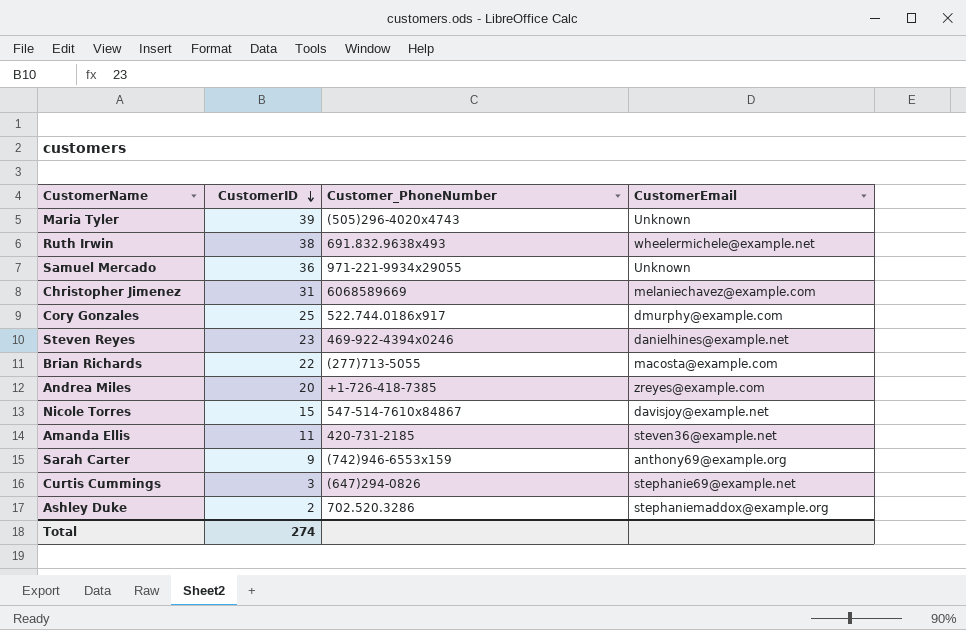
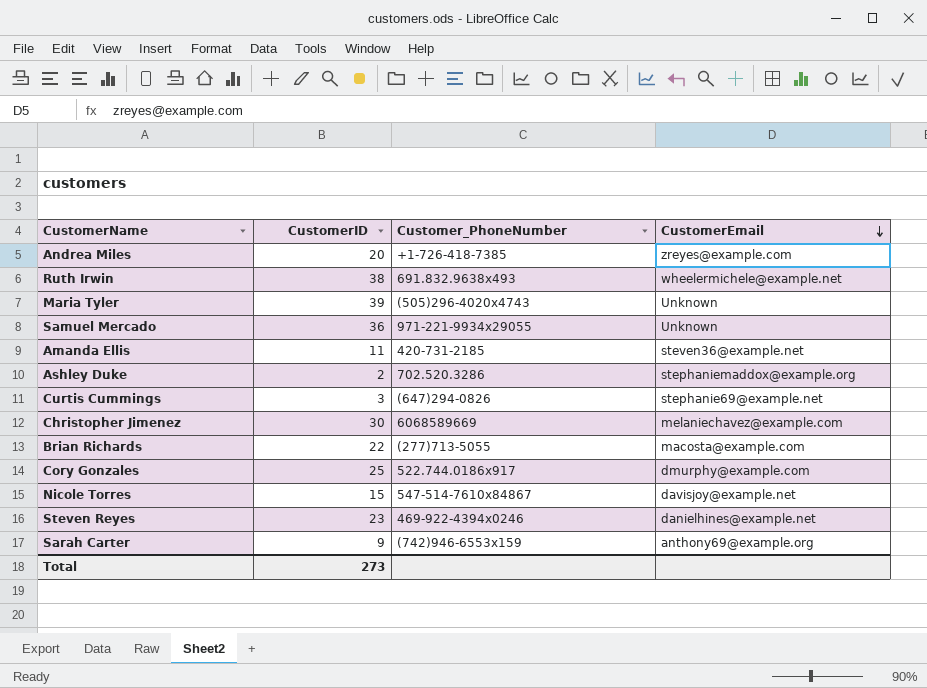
row order: CustomerID descending -> CustomerEmail descending
Christopher Jimenez | CustomerID: 31 -> 30
Total | CustomerID: 274 -> 273

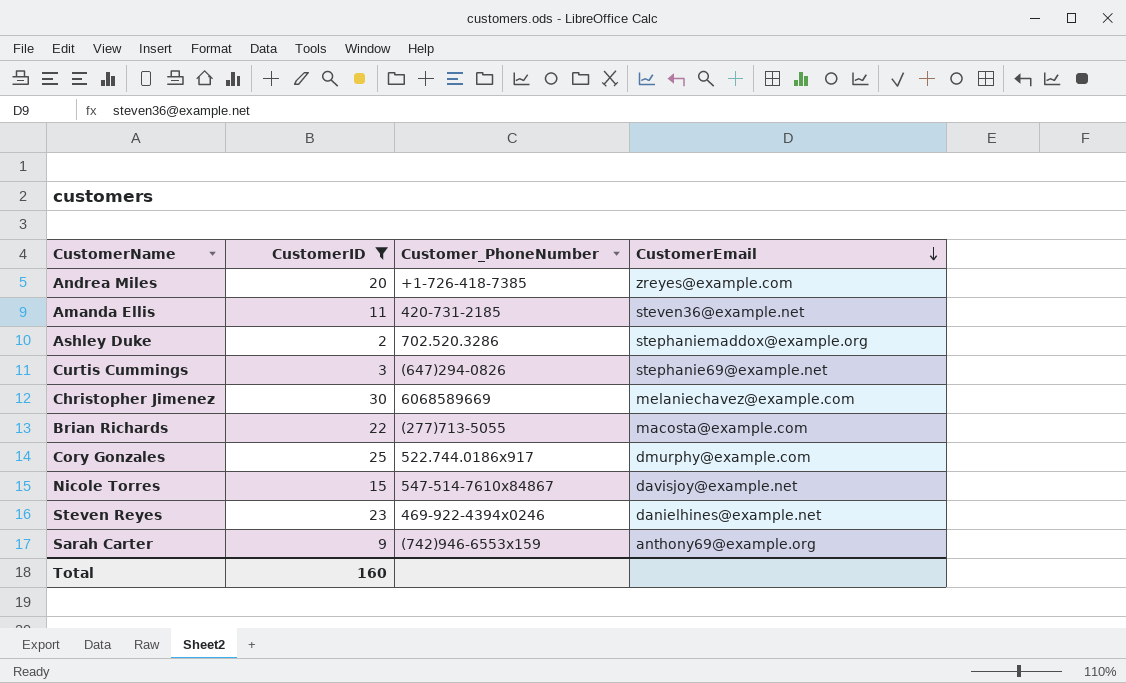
filter: none -> CustomerID <= 30
Total | CustomerID: 273 -> 160

